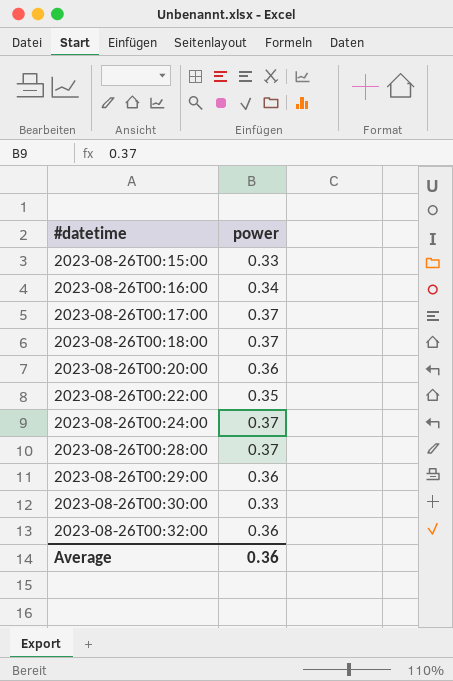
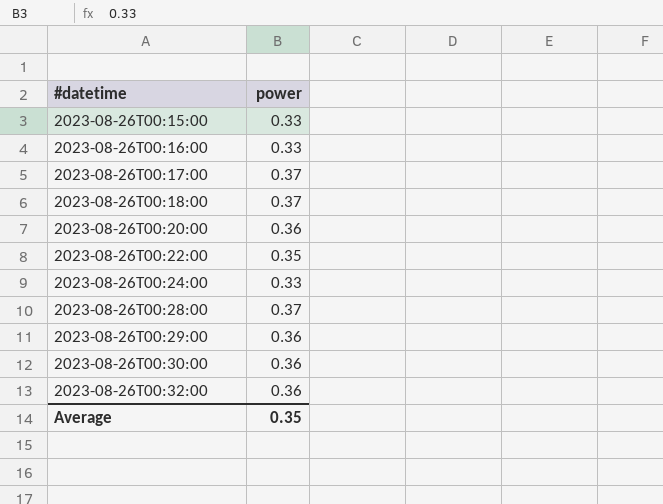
2023-08-26T00:16:00 | power: 0.34 -> 0.33
2023-08-26T00:24:00 | power: 0.37 -> 0.33
2023-08-26T00:30:00 | power: 0.33 -> 0.36
Average | power: 0.36 -> 0.35

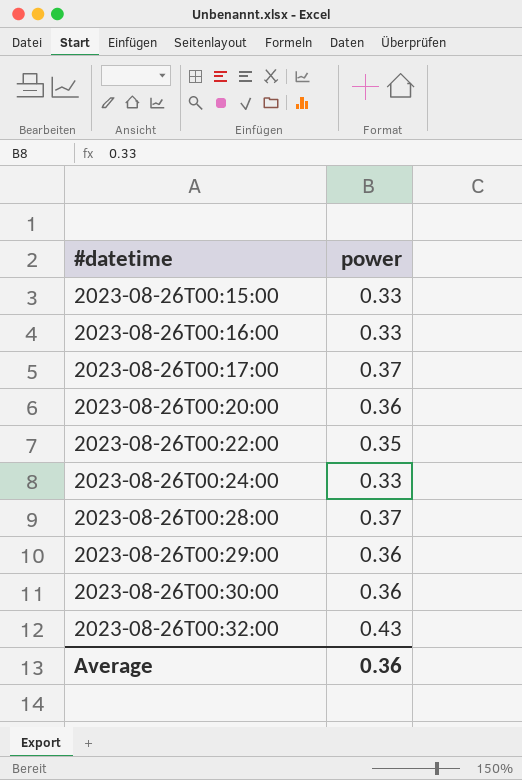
row 2023-08-26T00:18:00: 0.37 -> none
2023-08-26T00:32:00 | power: 0.36 -> 0.43
Average | power: 0.35 -> 0.36

